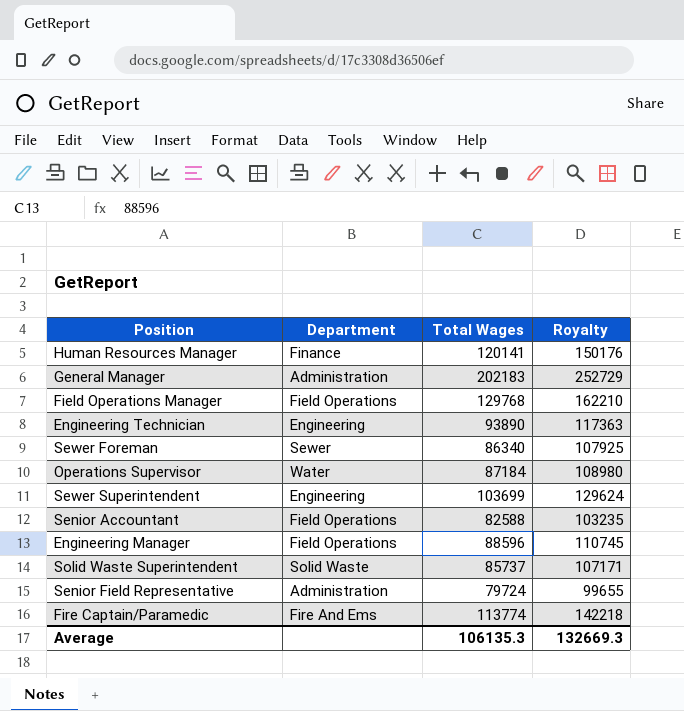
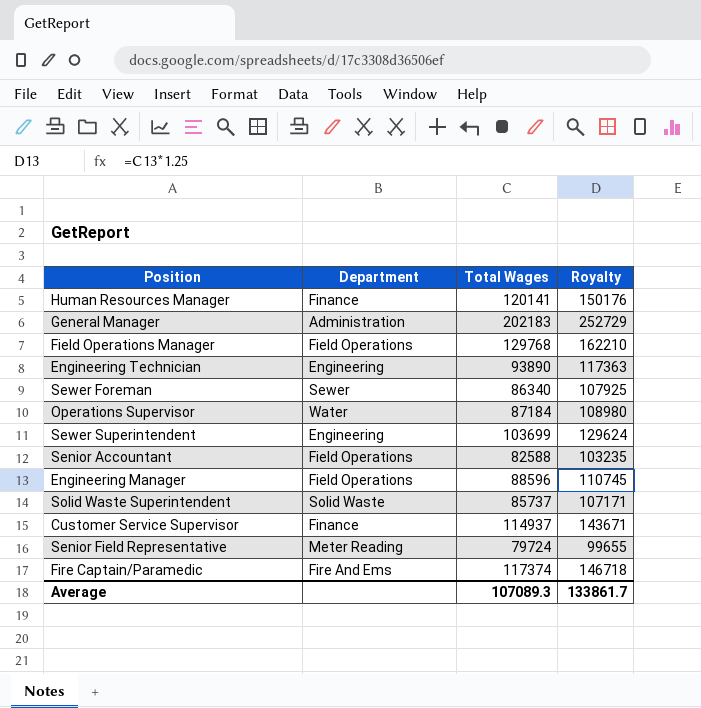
row Customer Service Supervisor: none -> Finance | 114937 | 143671
Senior Field Representative | Department: Administration -> Meter Reading
Fire Captain/Paramedic | Total Wages: 113774 -> 117374
Fire Captain/Paramedic | Royalty: 142218 -> 146718
Average | Total Wages: 106135.3 -> 107089.3
Average | Royalty: 132669.3 -> 133861.7

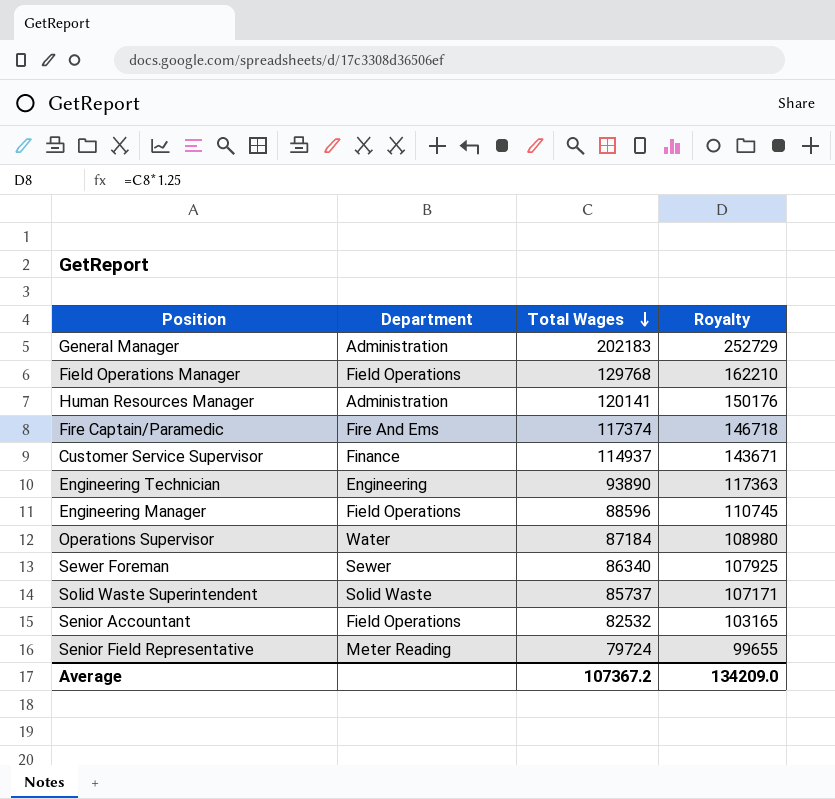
row order: none -> Total Wages descending
row Sewer Superintendent: Engineering | 103699 | 129624 -> none
Human Resources Manager | Department: Finance -> Administration
Senior Accountant | Total Wages: 82588 -> 82532
Senior Accountant | Royalty: 103235 -> 103165
Average | Total Wages: 107089.3 -> 107367.2
Average | Royalty: 133861.7 -> 134209.0

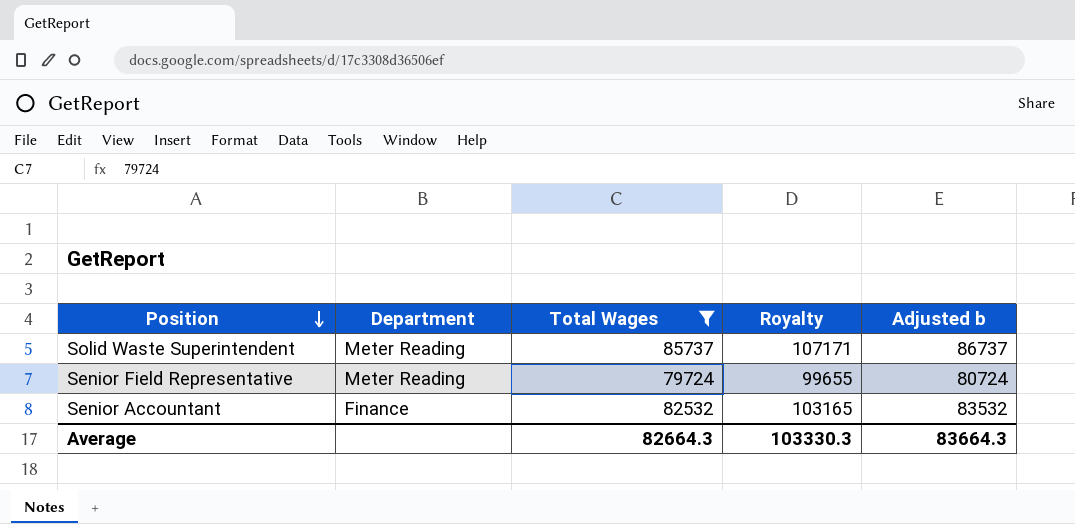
filter: none -> Total Wages <= 85737
row order: Total Wages descending -> Position descending
column Adjusted b | formula: none -> [Total Wages] + 1000
Solid Waste Superintendent | Department: Solid Waste -> Meter Reading
Senior Accountant | Department: Field Operations -> Finance
Average | Total Wages: 107367.2 -> 82664.3
Average | Royalty: 134209.0 -> 103330.3

